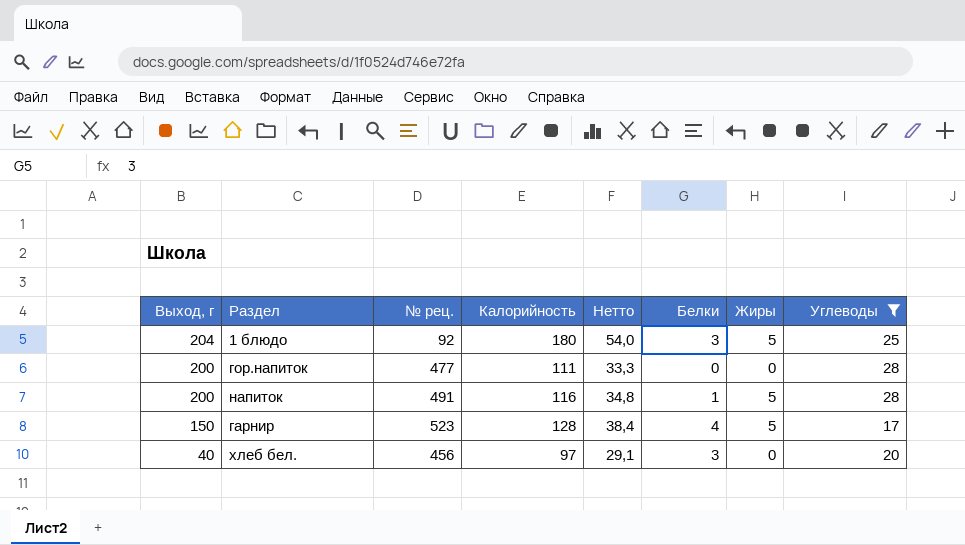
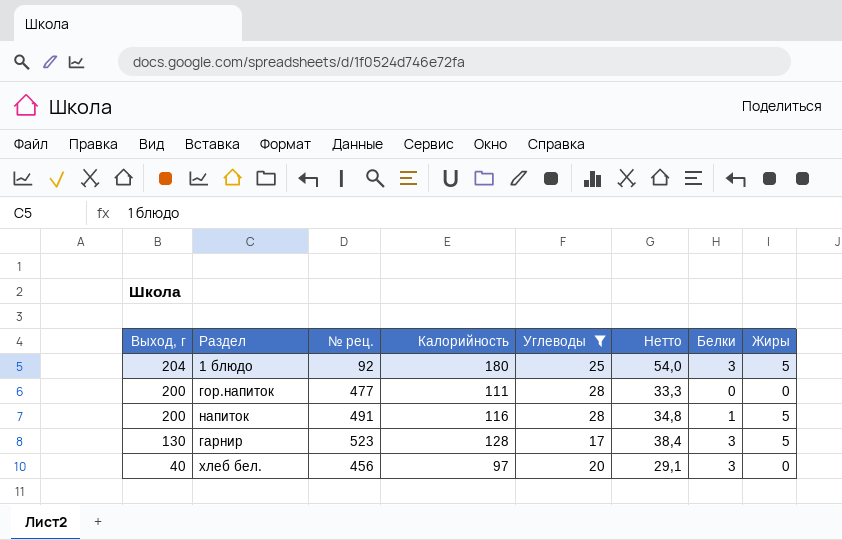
column Углеводы | position: 8 -> 5
гарнир | Выход, г: 150 -> 130
гарнир | Белки: 4 -> 3

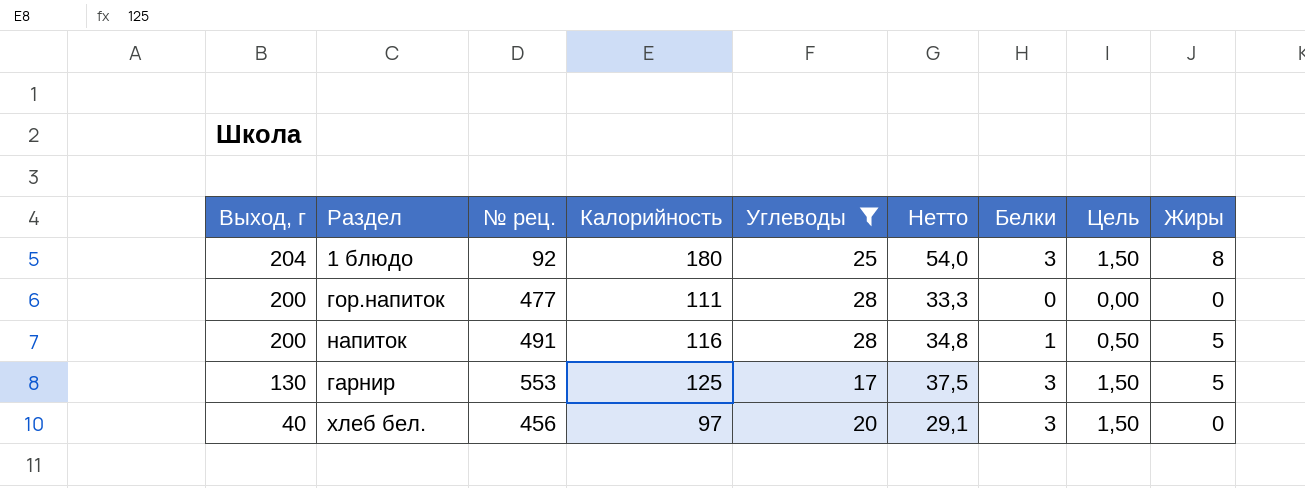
column Цель | formula: none -> [Белки] * 0,5
1 блюдо | Жиры: 5 -> 8
гарнир | № рец.: 523 -> 553
гарнир | Калорийность: 128 -> 125
гарнир | Нетто: 38,4 -> 37,5

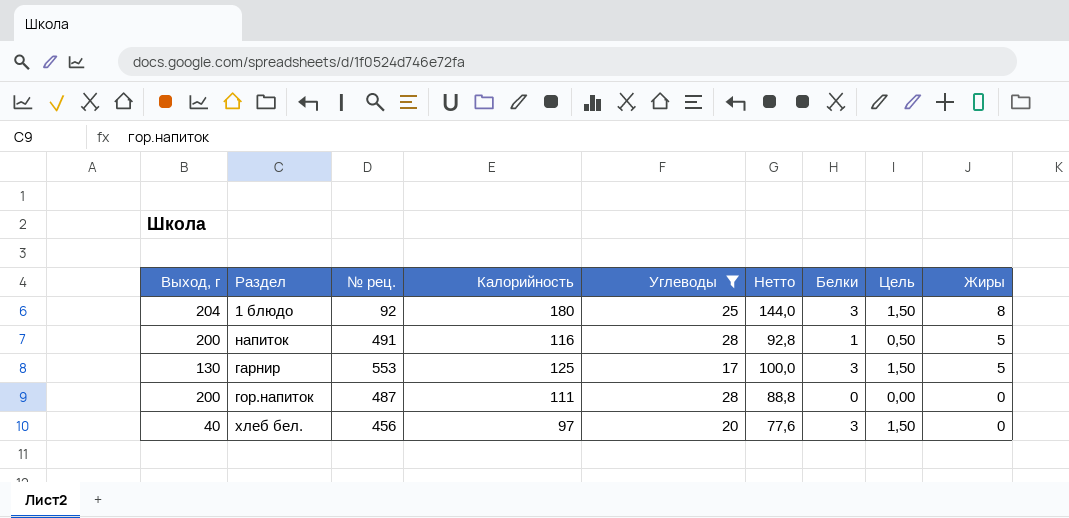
row order: Выход, г descending -> Жиры descending
column Нетто | formula: [Калорийность] * 0,3 -> [Калорийность] * 0,8
гор.напиток | № рец.: 477 -> 487

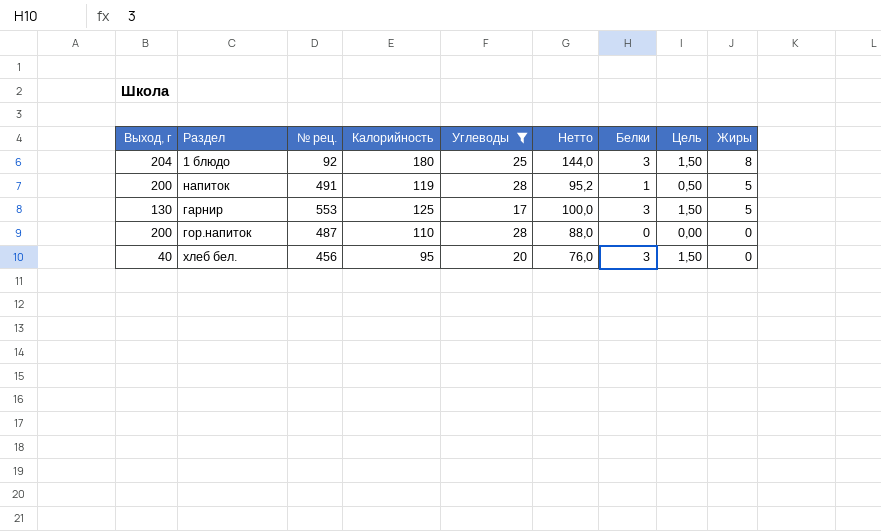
напиток | Калорийность: 116 -> 119
напиток | Нетто: 92,8 -> 95,2
гор.напиток | Калорийность: 111 -> 110
гор.напиток | Нетто: 88,8 -> 88,0
хлеб бел. | Калорийность: 97 -> 95
хлеб бел. | Нетто: 77,6 -> 76,0

